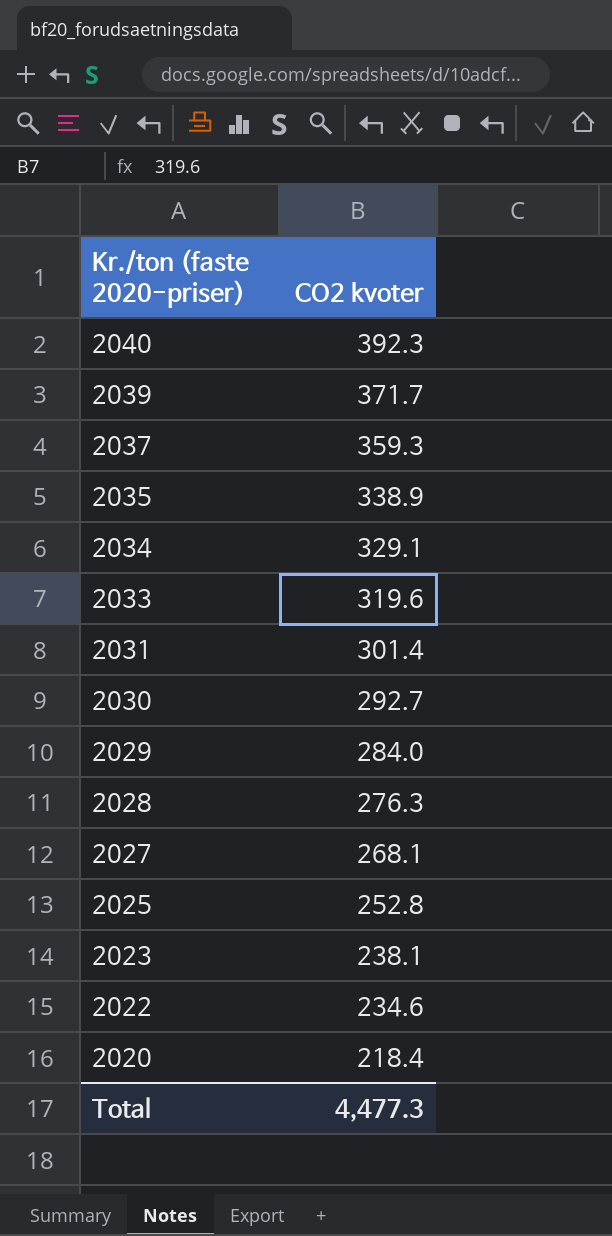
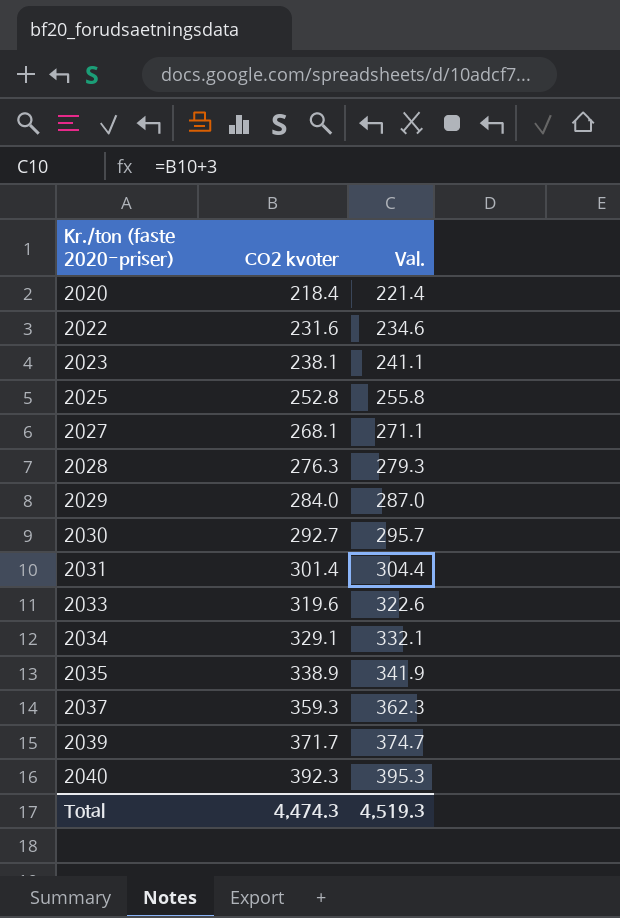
row order: Kr./ton (faste 2020-priser) descending -> Kr./ton (faste 2020-priser) ascending
column Val. | formula: none -> [CO2 kvoter] + 3
2022 | CO2 kvoter: 234.6 -> 231.6
Total | CO2 kvoter: 4,477.3 -> 4,474.3

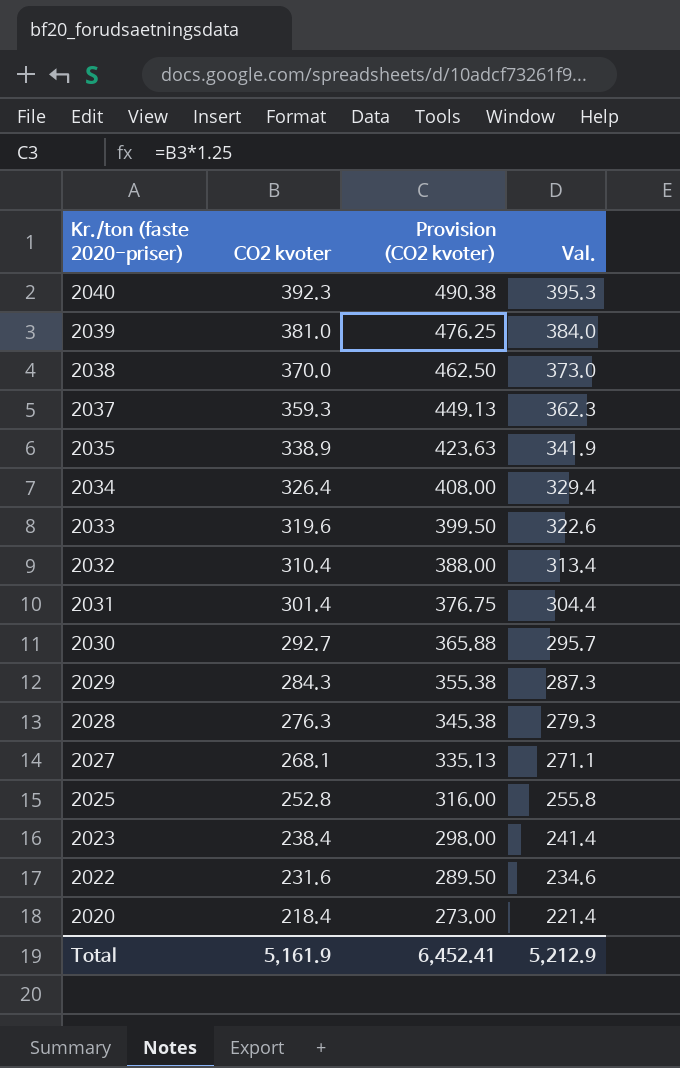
row order: Kr./ton (faste 2020-priser) ascending -> Kr./ton (faste 2020-priser) descending
column Provision (CO2 kvoter) | formula: none -> [CO2 kvoter] * 1.25
2039 | CO2 kvoter: 371.7 -> 381.0
2039 | Val.: 374.7 -> 384.0
row 2038: none -> 370.0 | 462.50 | 373.0
2034 | CO2 kvoter: 329.1 -> 326.4
2034 | Val.: 332.1 -> 329.4
row 2032: none -> 310.4 | 388.00 | 313.4
2029 | CO2 kvoter: 284.0 -> 284.3
2029 | Val.: 287.0 -> 287.3
2023 | CO2 kvoter: 238.1 -> 238.4
2023 | Val.: 241.1 -> 241.4
Total | CO2 kvoter: 4,474.3 -> 5,161.9
Total | Val.: 4,519.3 -> 5,212.9

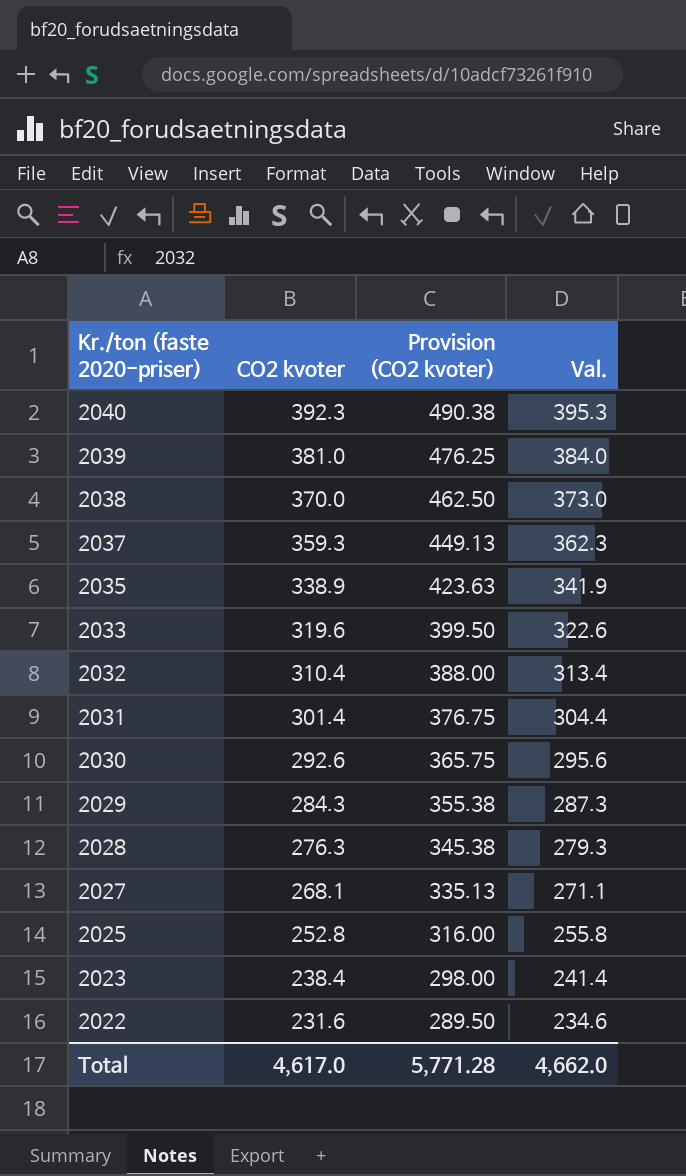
row 2034: 326.4 | 408.00 | 329.4 -> none
row 2020: 218.4 | 273.00 | 221.4 -> none
2030 | CO2 kvoter: 292.7 -> 292.6
2030 | Provision (CO2 kvoter): 365.88 -> 365.75
2030 | Val.: 295.7 -> 295.6
Total | CO2 kvoter: 5,161.9 -> 4,617.0
Total | Provision (CO2 kvoter): 6,452.41 -> 5,771.28
Total | Val.: 5,212.9 -> 4,662.0

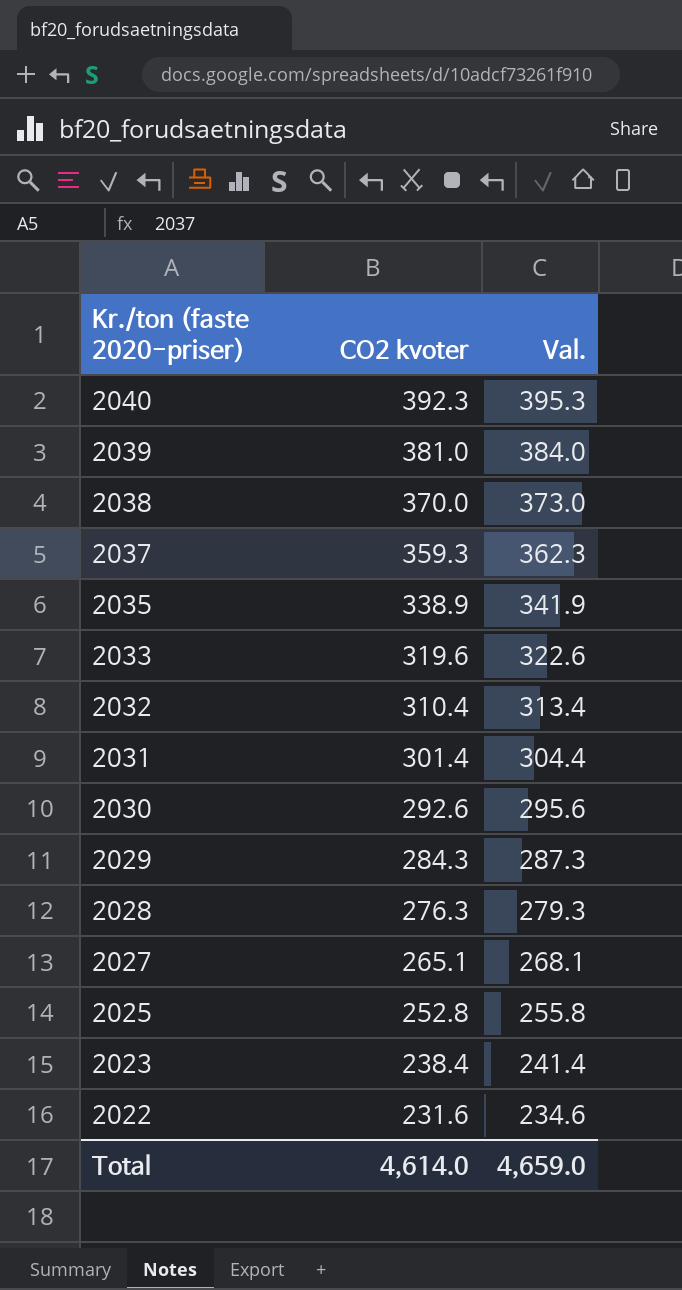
column Provision (CO2 kvoter) | formula: [CO2 kvoter] * 1.25 -> none
2027 | CO2 kvoter: 268.1 -> 265.1
2027 | Val.: 271.1 -> 268.1
Total | CO2 kvoter: 4,617.0 -> 4,614.0
Total | Val.: 4,662.0 -> 4,659.0

